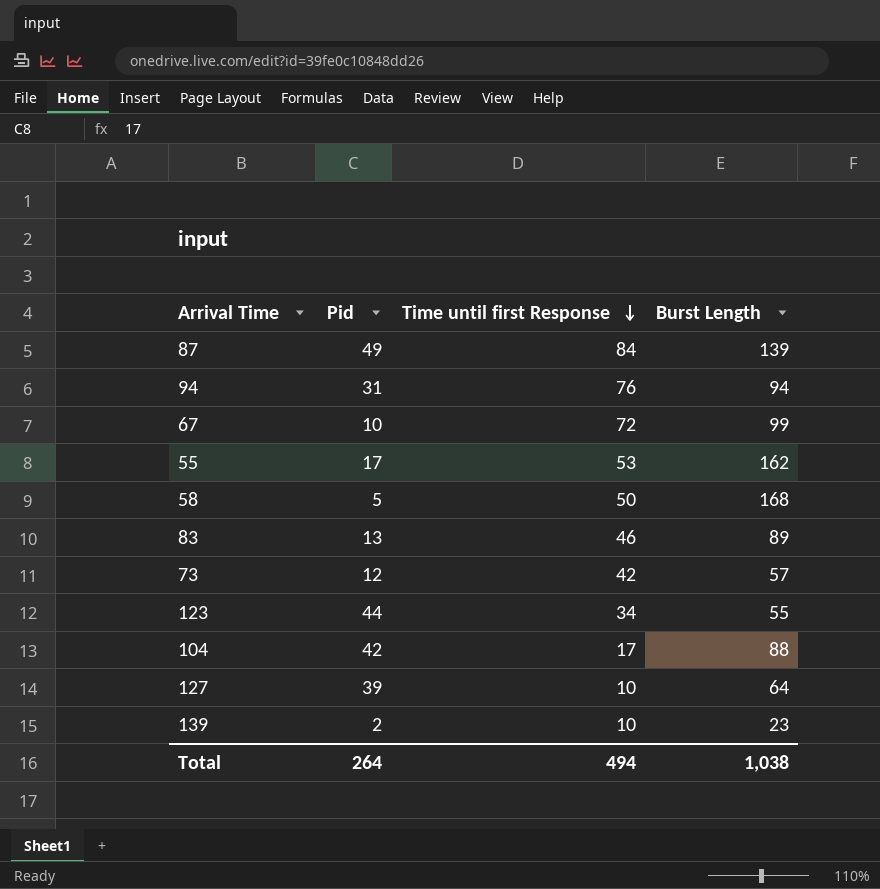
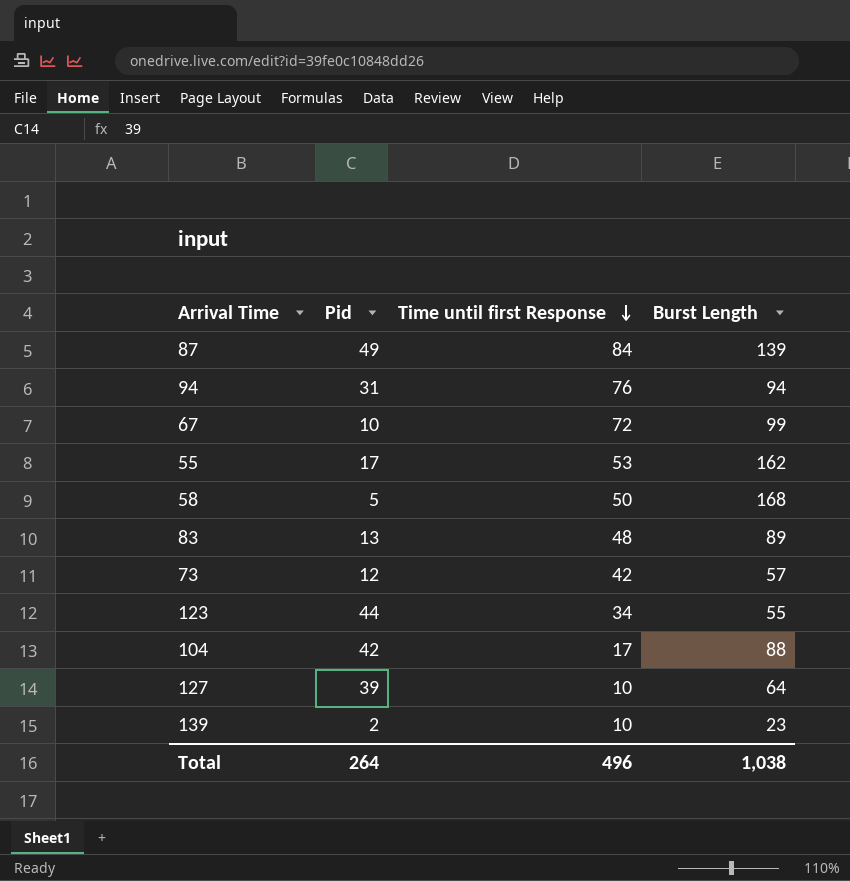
83 | Time until first Response: 46 -> 48
Total | Time until first Response: 494 -> 496

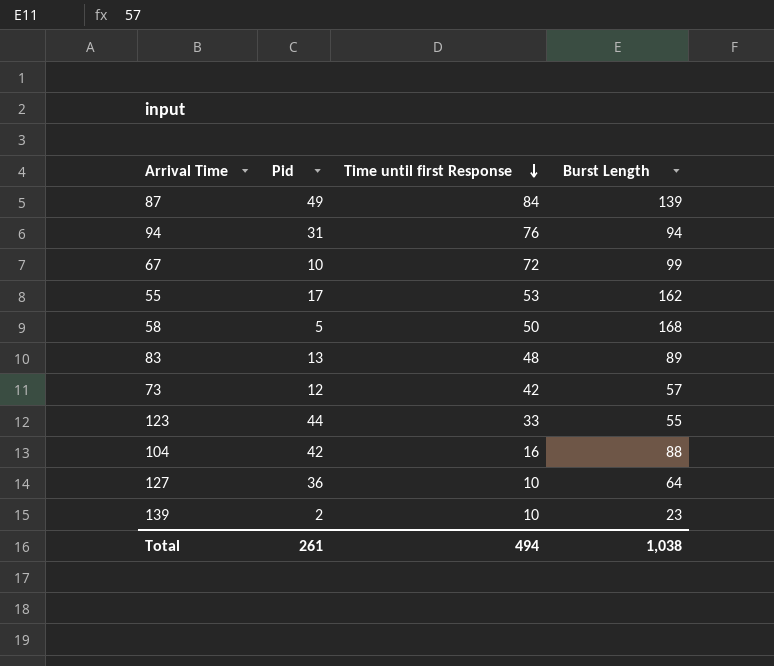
123 | Time until first Response: 34 -> 33
104 | Time until first Response: 17 -> 16
127 | Pid: 39 -> 36
Total | Pid: 264 -> 261
Total | Time until first Response: 496 -> 494

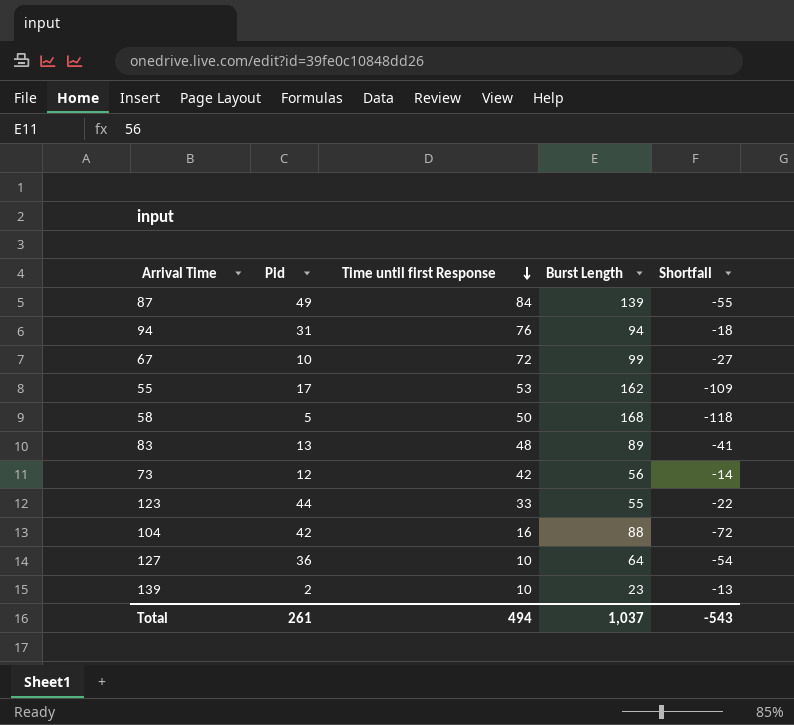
column Shortfall | formula: none -> [Time until first Response] - [Burst Length]
73 | Burst Length: 57 -> 56
Total | Burst Length: 1,038 -> 1,037

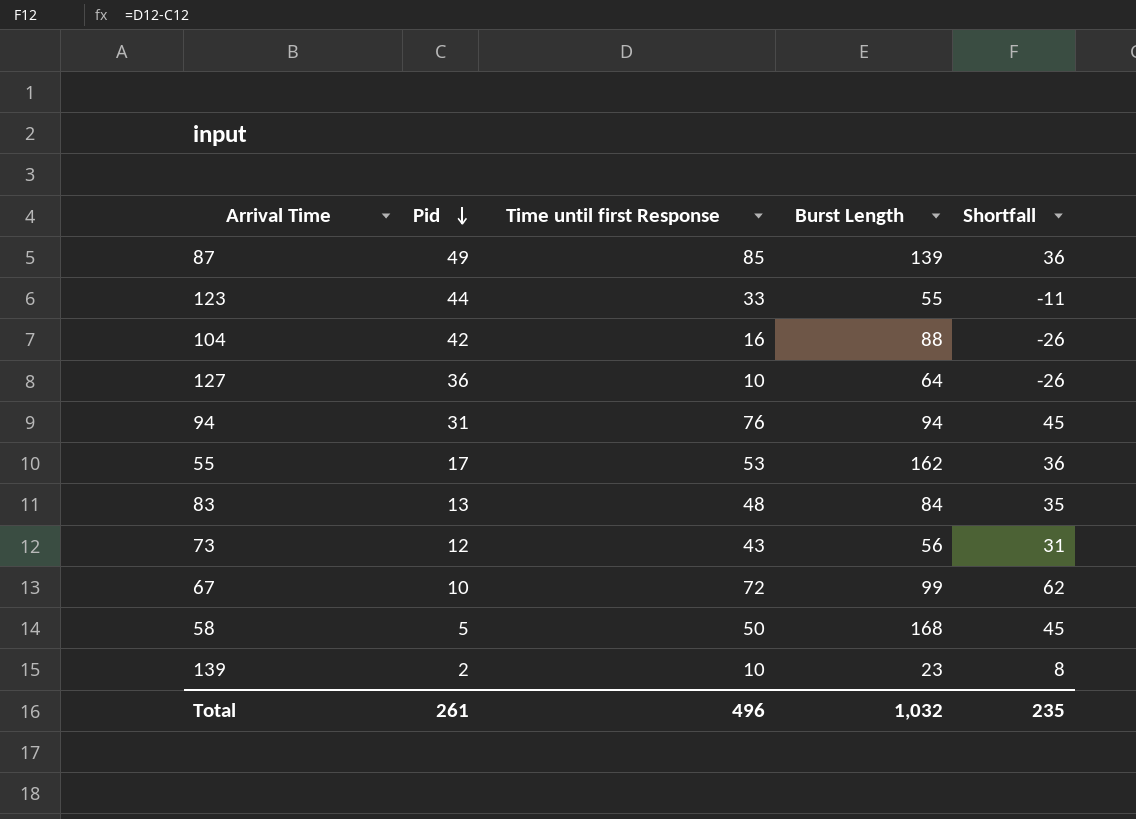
row order: Time until first Response descending -> Pid descending
column Shortfall | formula: [Time until first Response] - [Burst Length] -> [Time until first Response] - [Pid]
87 | Time until first Response: 84 -> 85
83 | Burst Length: 89 -> 84
73 | Time until first Response: 42 -> 43
Total | Time until first Response: 494 -> 496
Total | Burst Length: 1,037 -> 1,032
Total | Shortfall: -543 -> 235

